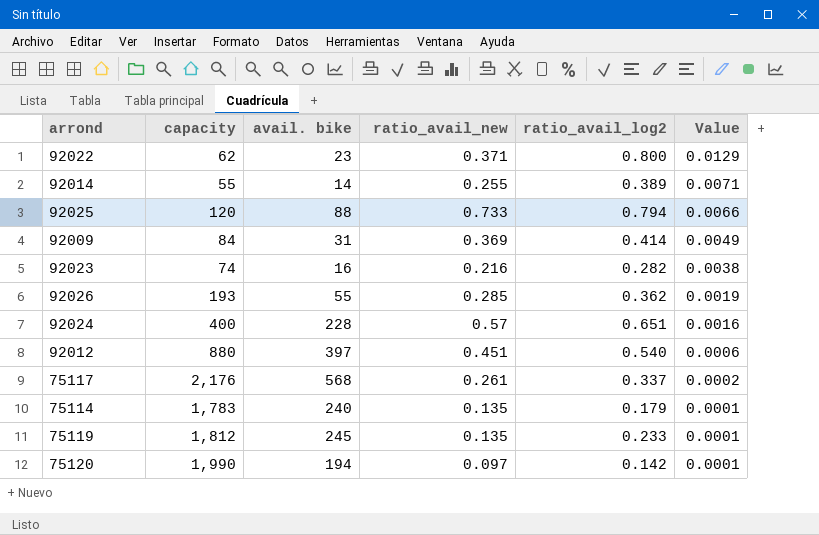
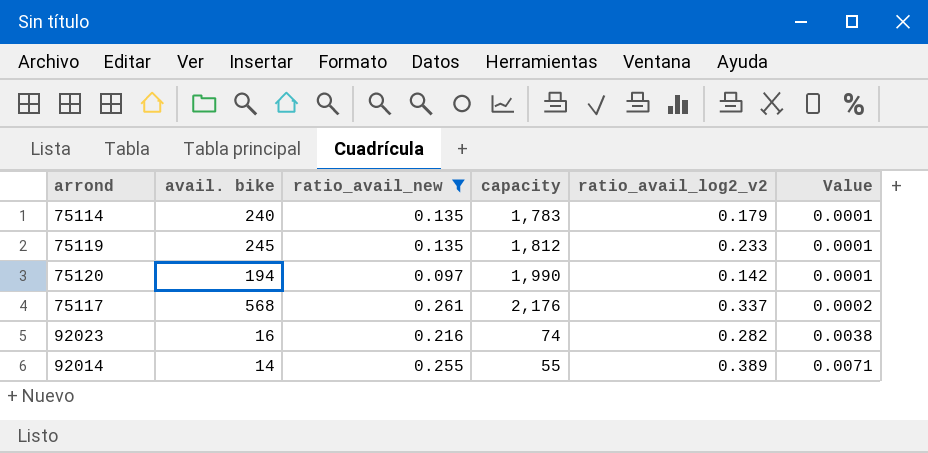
filter: none -> ratio_avail_new <= 0.261
row order: Value descending -> Value ascending
column capacity | position: 2 -> 4
column name: ratio_avail_log2 -> ratio_avail_log2_v2

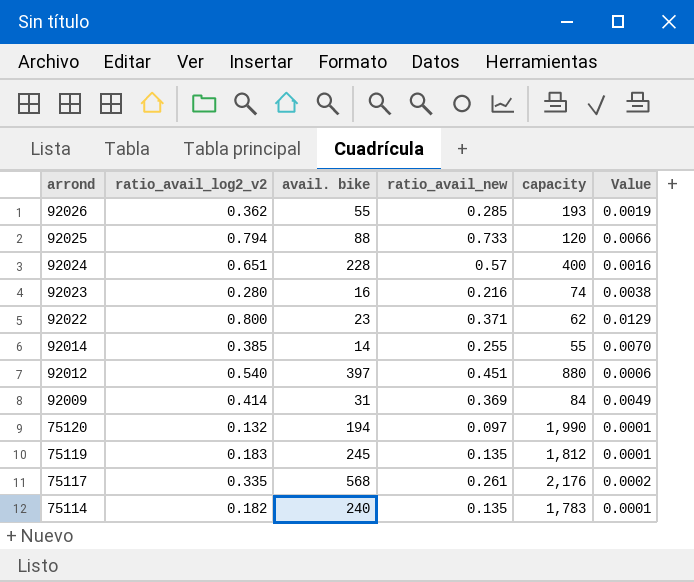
filter: ratio_avail_new <= 0.261 -> none
row order: Value ascending -> arrond descending
column ratio_avail_log2_v2 | position: 5 -> 2
92023 | ratio_avail_log2_v2: 0.282 -> 0.280
92014 | ratio_avail_log2_v2: 0.389 -> 0.385
92014 | Value: 0.0071 -> 0.0070
75120 | ratio_avail_log2_v2: 0.142 -> 0.132
75119 | ratio_avail_log2_v2: 0.233 -> 0.183
75117 | ratio_avail_log2_v2: 0.337 -> 0.335
75114 | ratio_avail_log2_v2: 0.179 -> 0.182

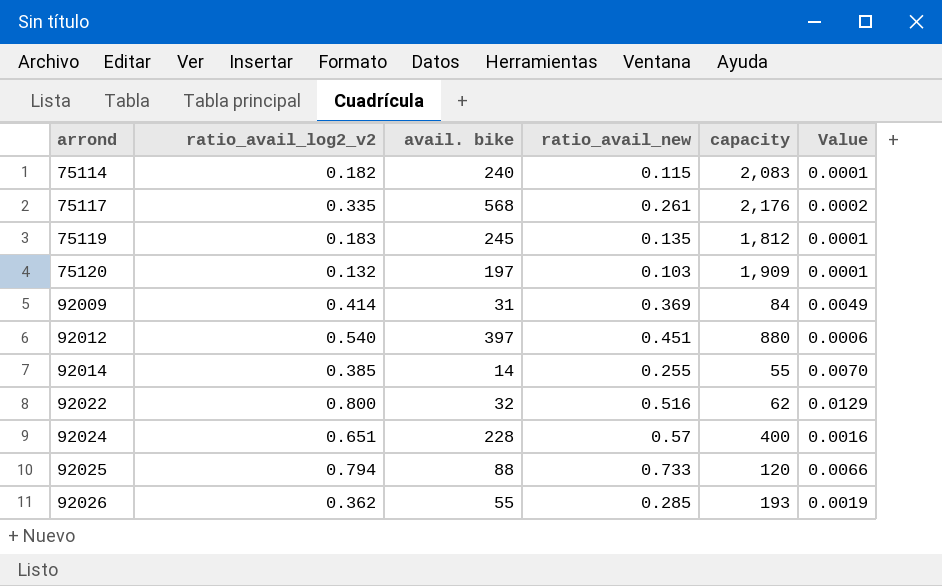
row order: arrond descending -> arrond ascending
row 92023: 0.280 | 16 | 0.216 | 74 | 0.0038 -> none
75114 | ratio_avail_new: 0.135 -> 0.115
75114 | capacity: 1,783 -> 2,083
75120 | avail. bike: 194 -> 197
75120 | ratio_avail_new: 0.097 -> 0.103
75120 | capacity: 1,990 -> 1,909
92022 | avail. bike: 23 -> 32
92022 | ratio_avail_new: 0.371 -> 0.516

